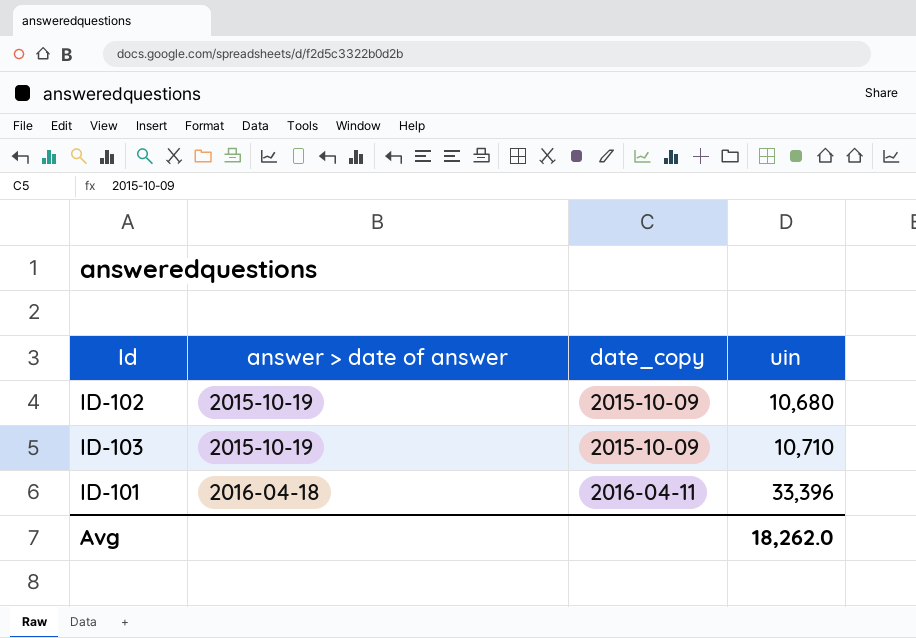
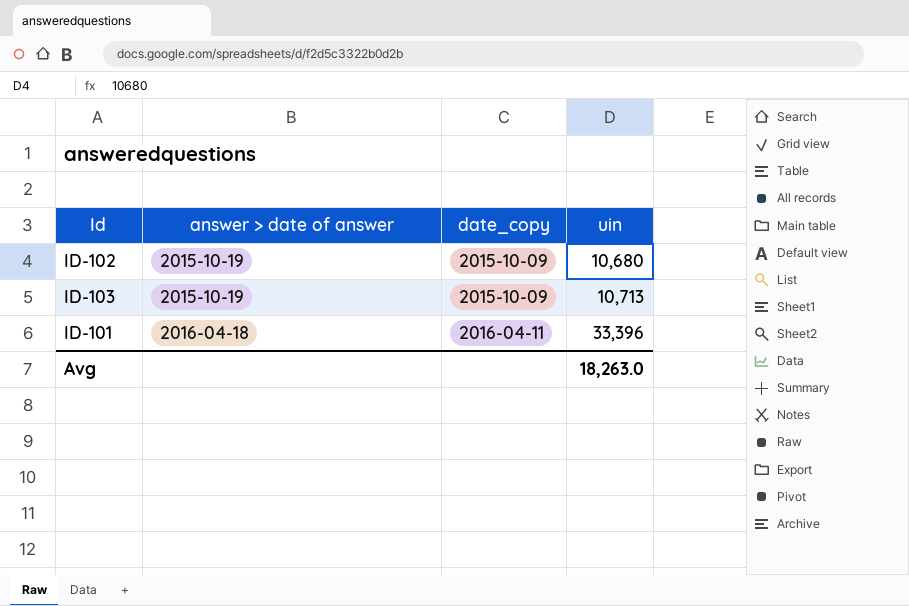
ID-103 | uin: 10,710 -> 10,713
Avg | uin: 18,262.0 -> 18,263.0

